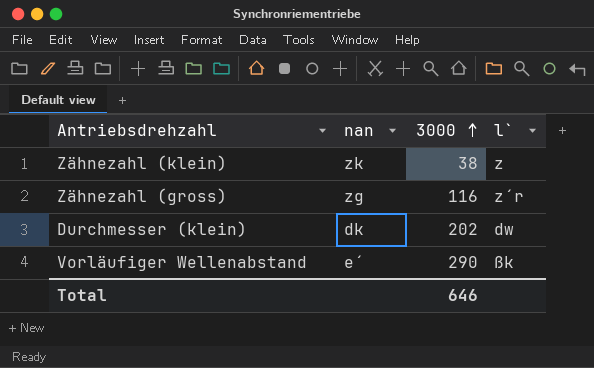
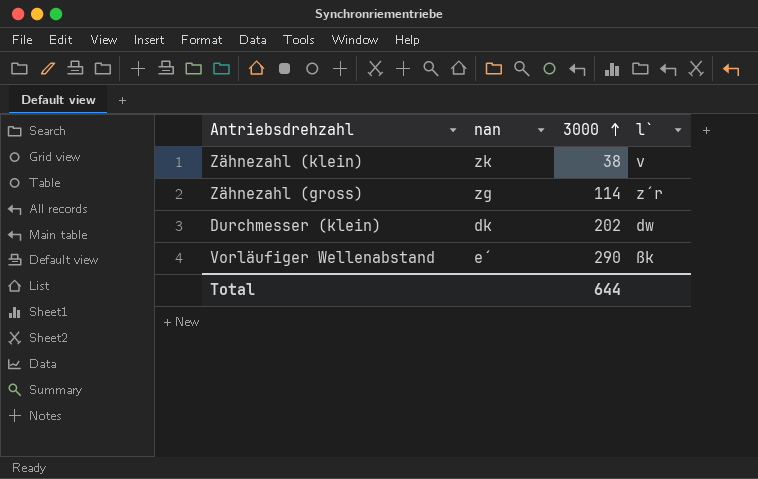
Zähnezahl (klein) | l`: z -> v
Zähnezahl (gross) | 3000: 116 -> 114
Total | 3000: 646 -> 644

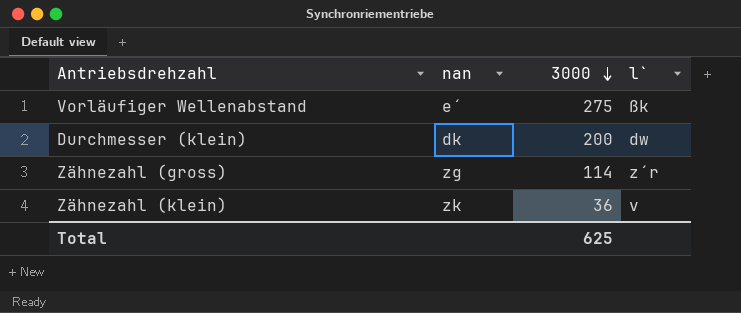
row order: 3000 ascending -> 3000 descending
Vorläufiger Wellenabstand | 3000: 290 -> 275
Durchmesser (klein) | 3000: 202 -> 200
Zähnezahl (klein) | 3000: 38 -> 36
Total | 3000: 644 -> 625

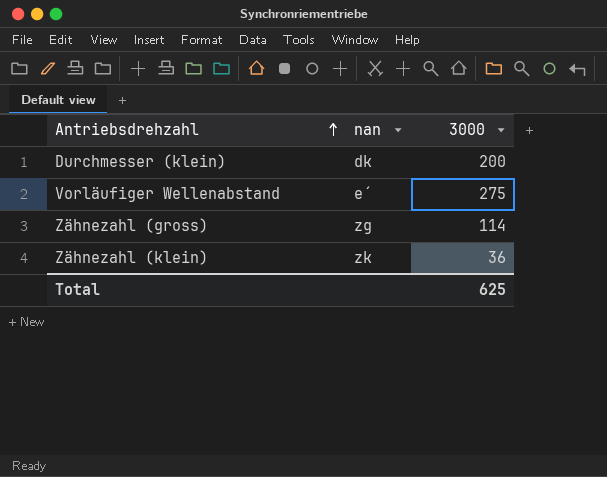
row order: 3000 descending -> Antriebsdrehzahl ascending
column l` | position: 4 -> none

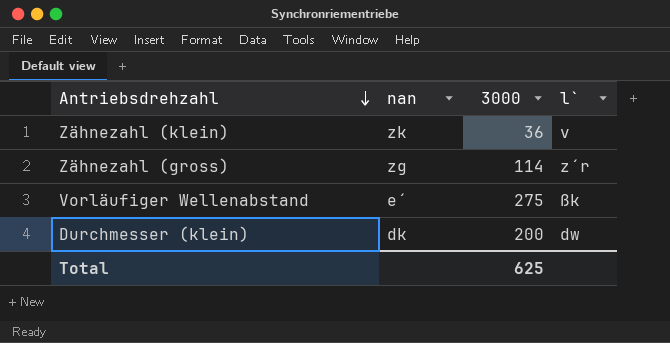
row order: Antriebsdrehzahl ascending -> Antriebsdrehzahl descending
column l` | position: none -> 4

